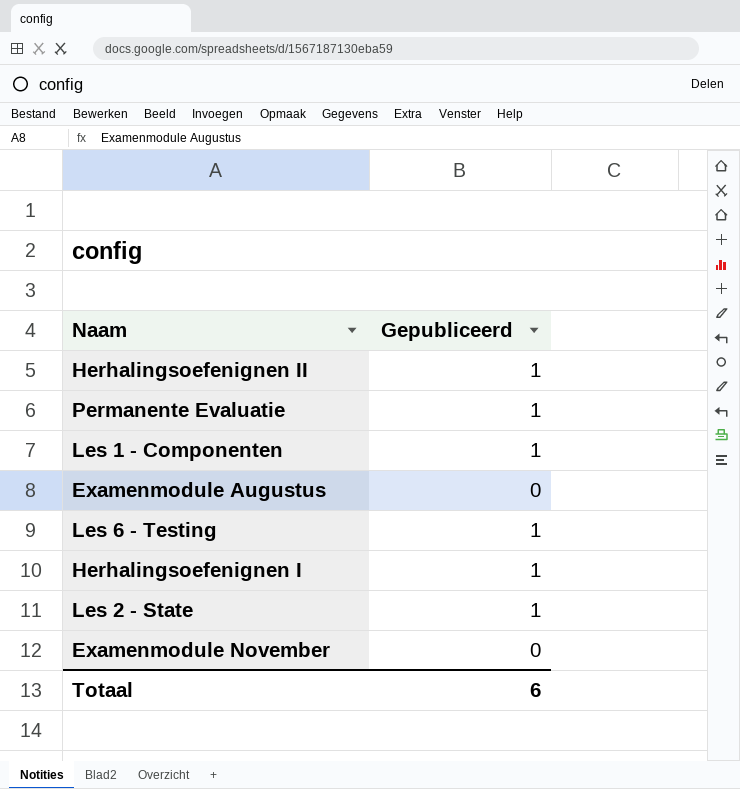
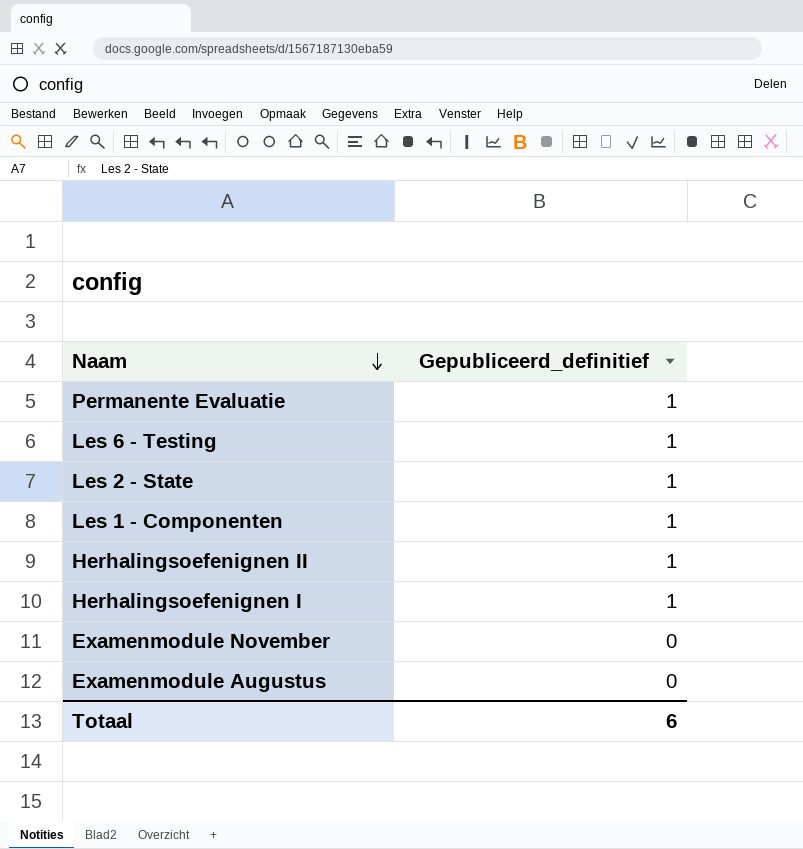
row order: none -> Naam descending
column name: Gepubliceerd -> Gepubliceerd_definitief

